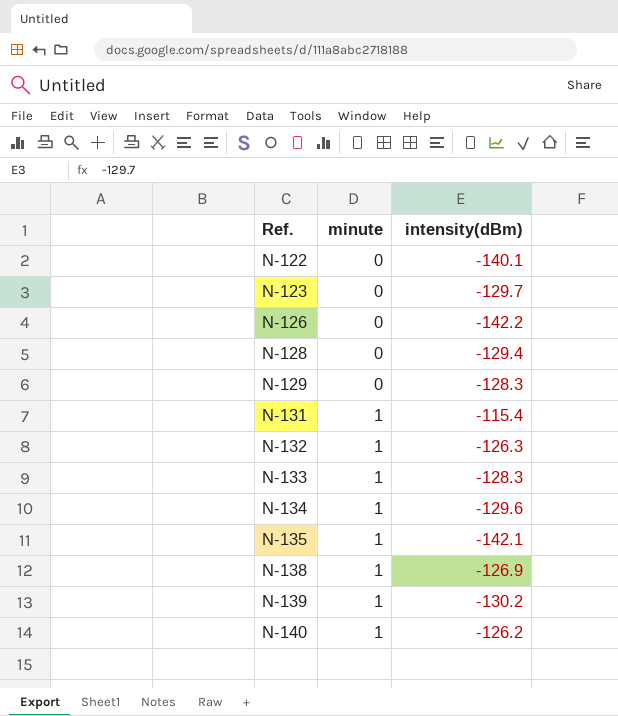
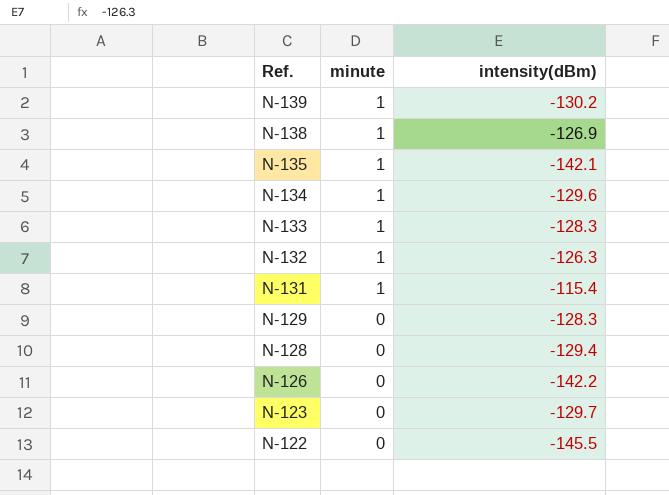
row order: Ref. ascending -> Ref. descending
row N-140: 1 | -126.2 -> none
N-122 | intensity(dBm): -140.1 -> -145.5

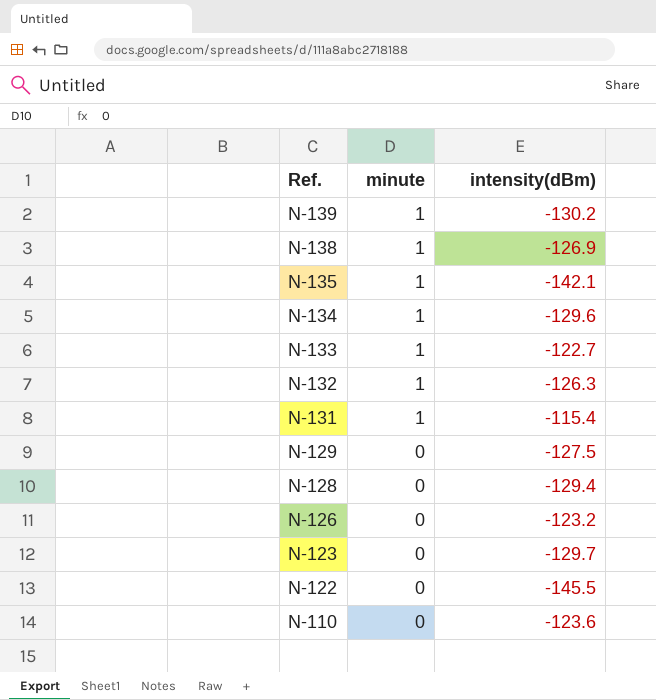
N-133 | intensity(dBm): -128.3 -> -122.7
N-129 | intensity(dBm): -128.3 -> -127.5
N-126 | intensity(dBm): -142.2 -> -123.2
row N-110: none -> 0 | -123.6

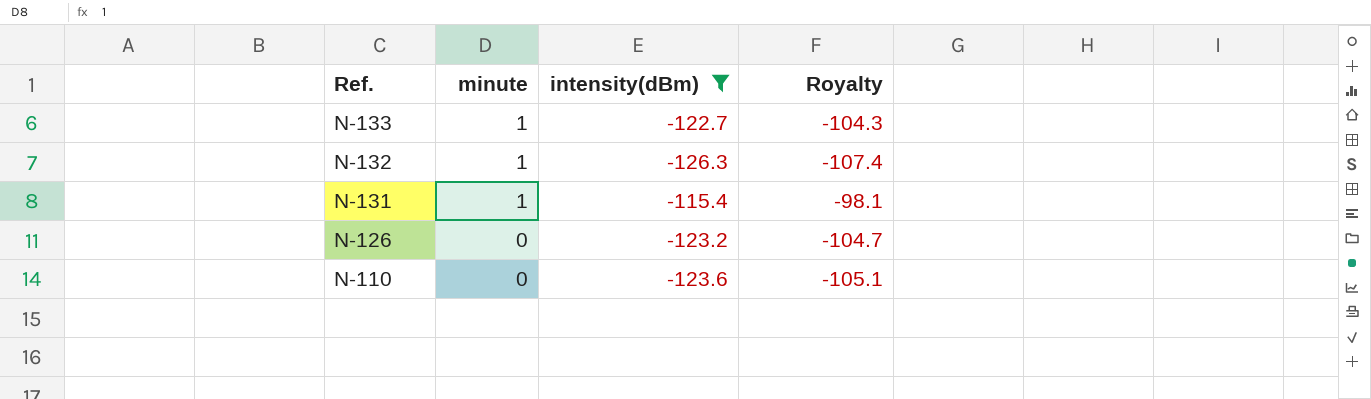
filter: none -> intensity(dBm) >= -126.3
column Royalty | formula: none -> [intensity(dBm)] * 0.85

